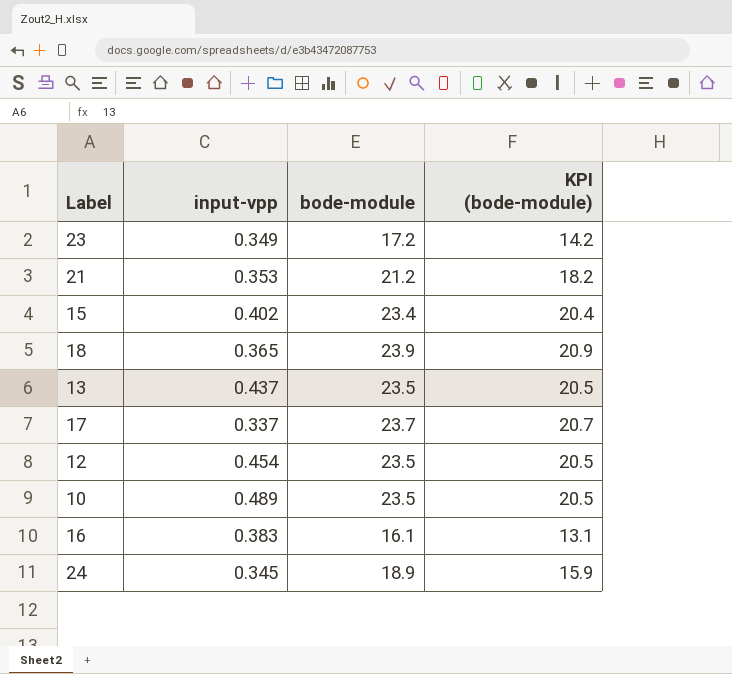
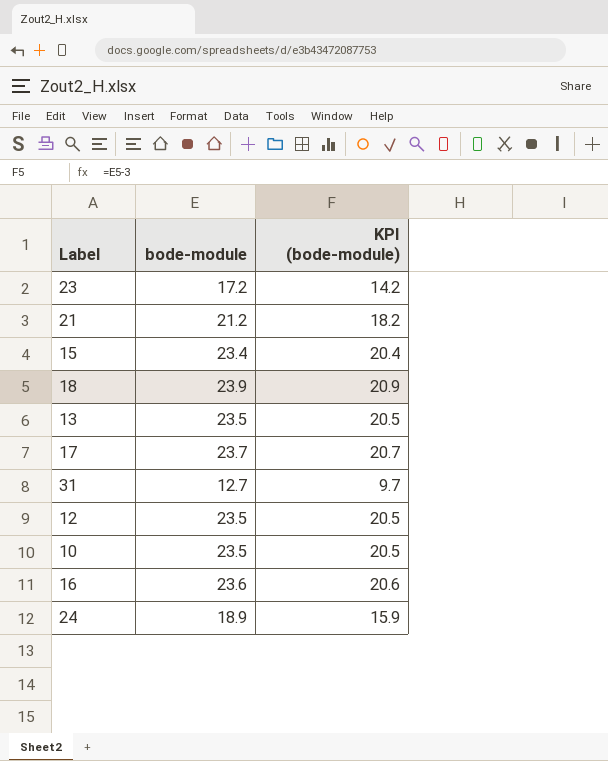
column input-vpp | position: 2 -> none
row 31: none -> 12.7 | 9.7
16 | bode-module: 16.1 -> 23.6
16 | KPI (bode-module): 13.1 -> 20.6

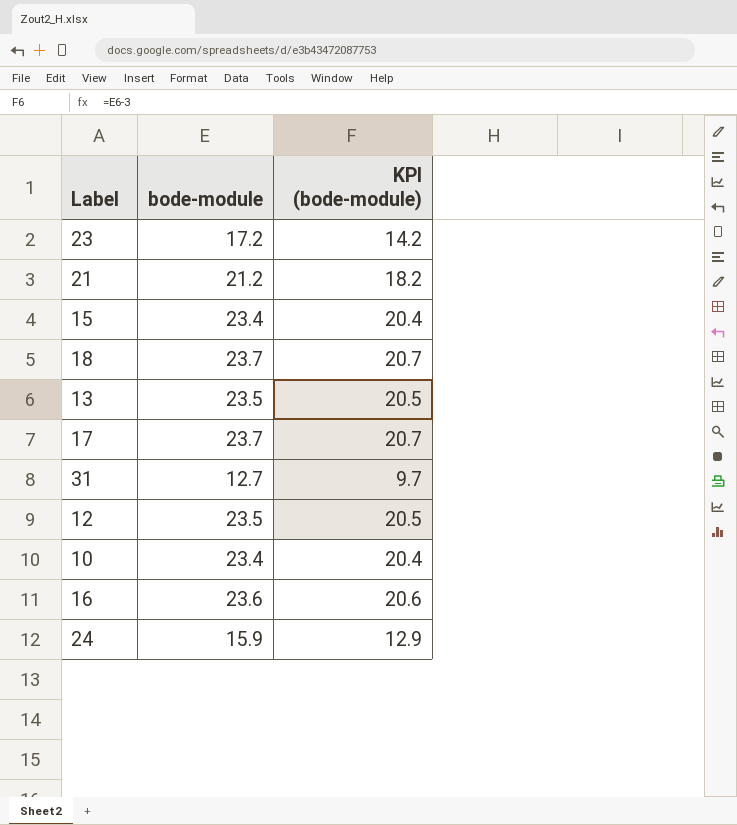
18 | bode-module: 23.9 -> 23.7
18 | KPI (bode-module): 20.9 -> 20.7
10 | bode-module: 23.5 -> 23.4
10 | KPI (bode-module): 20.5 -> 20.4
24 | bode-module: 18.9 -> 15.9
24 | KPI (bode-module): 15.9 -> 12.9

